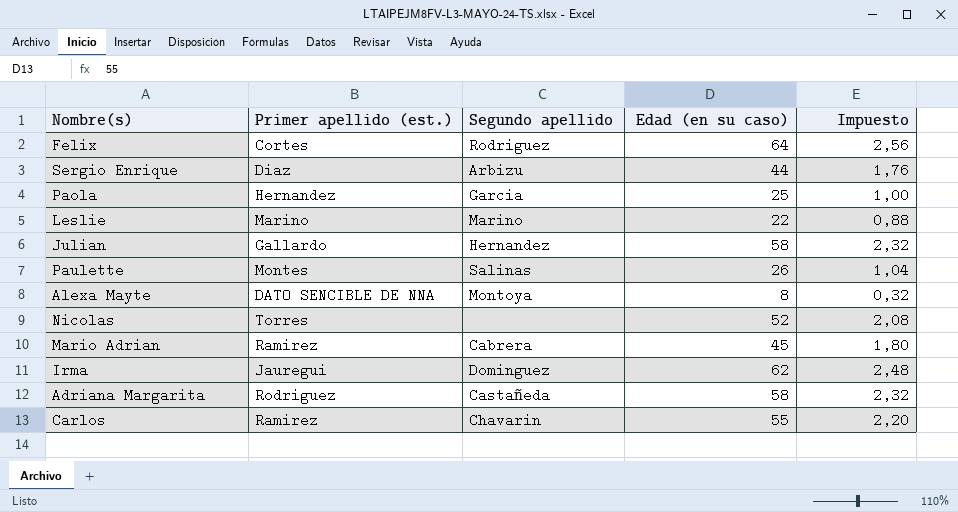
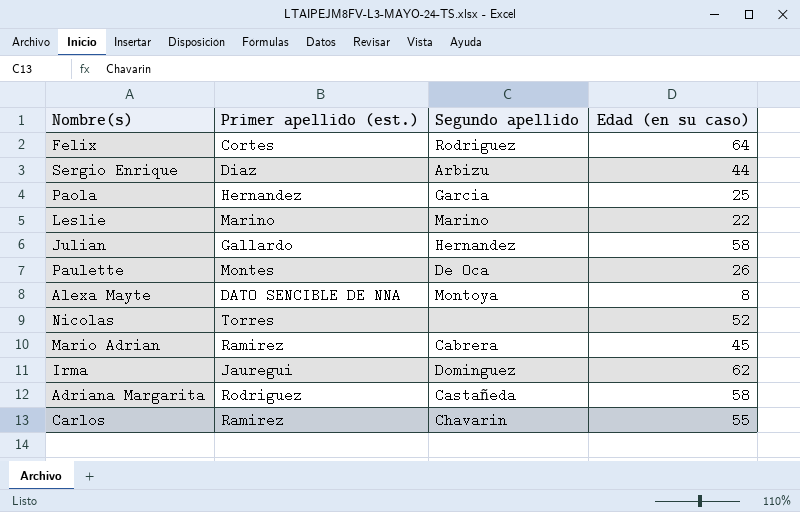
column Impuesto | formula: [Edad (en su caso)] * 0,04 -> none
Paulette | Segundo apellido: Salinas -> De Oca

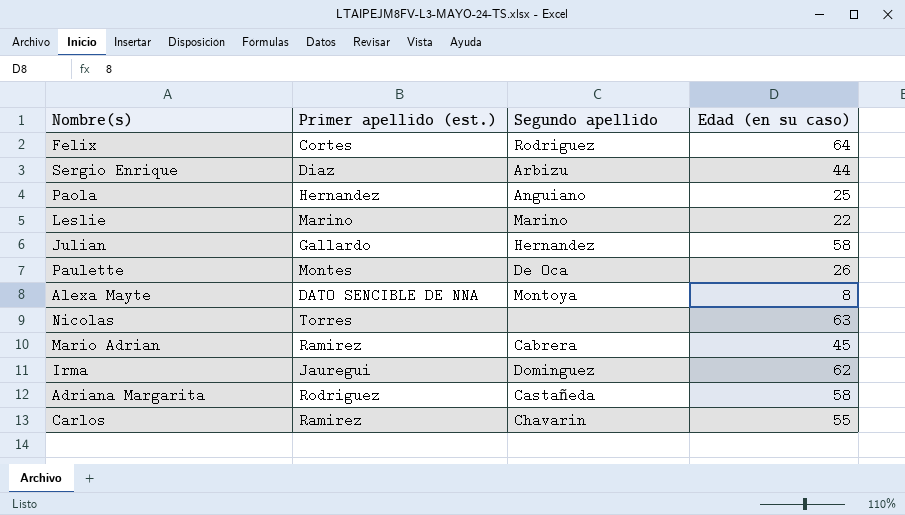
Paola | Segundo apellido: Garcia -> Anguiano
Nicolas | Edad (en su caso): 52 -> 63

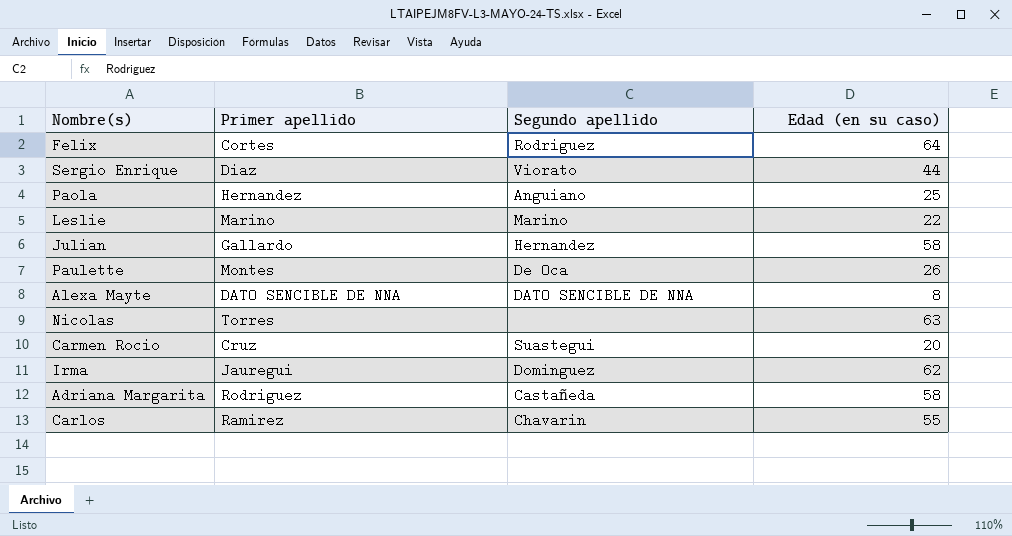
column name: Primer apellido (est.) -> Primer apellido
row Mario Adrian: Ramirez | Cabrera | 45 -> none
Sergio Enrique | Segundo apellido: Arbizu -> Viorato
Alexa Mayte | Segundo apellido: Montoya -> DATO SENCIBLE DE NNA
row Carmen Rocio: none -> Cruz | Suastegui | 20

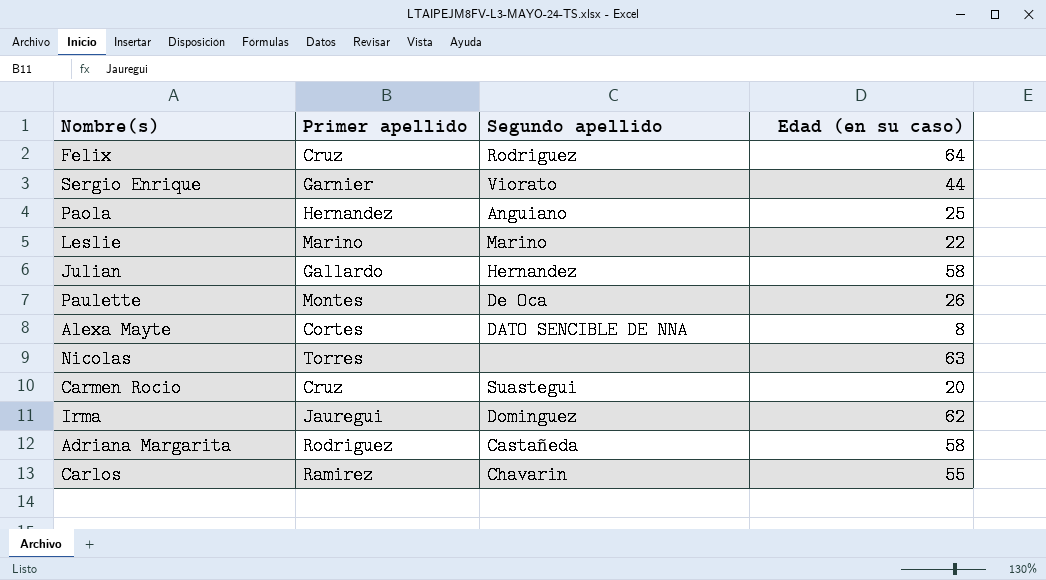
Felix | Primer apellido: Cortes -> Cruz
Sergio Enrique | Primer apellido: Diaz -> Garnier
Alexa Mayte | Primer apellido: DATO SENCIBLE DE NNA -> Cortes

